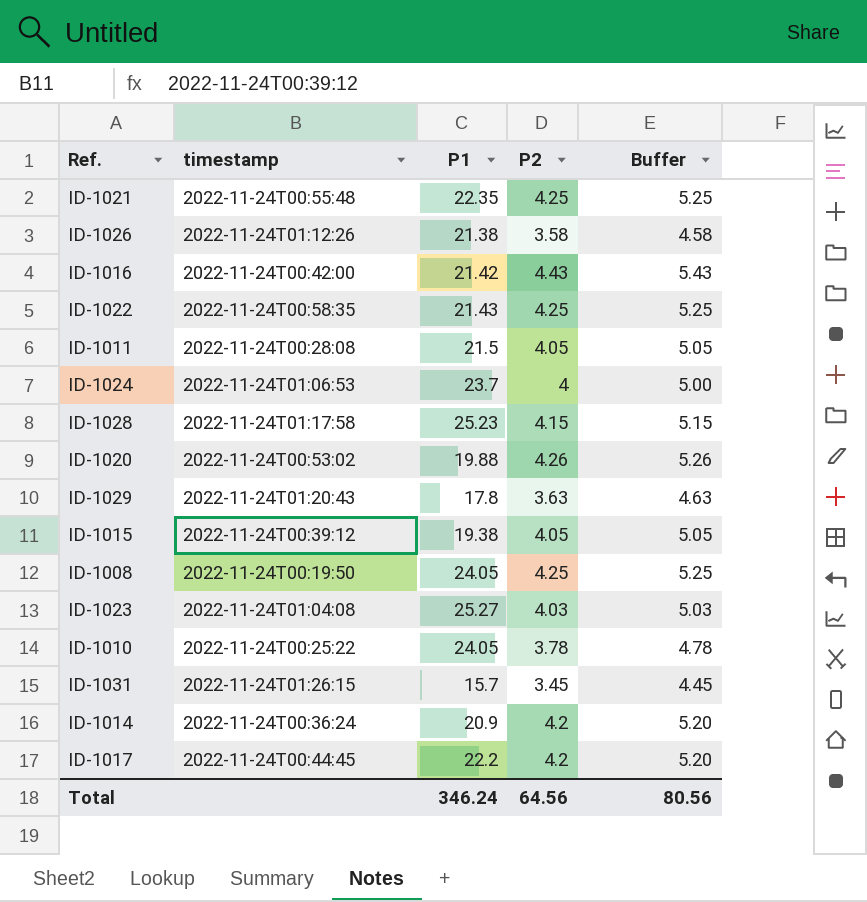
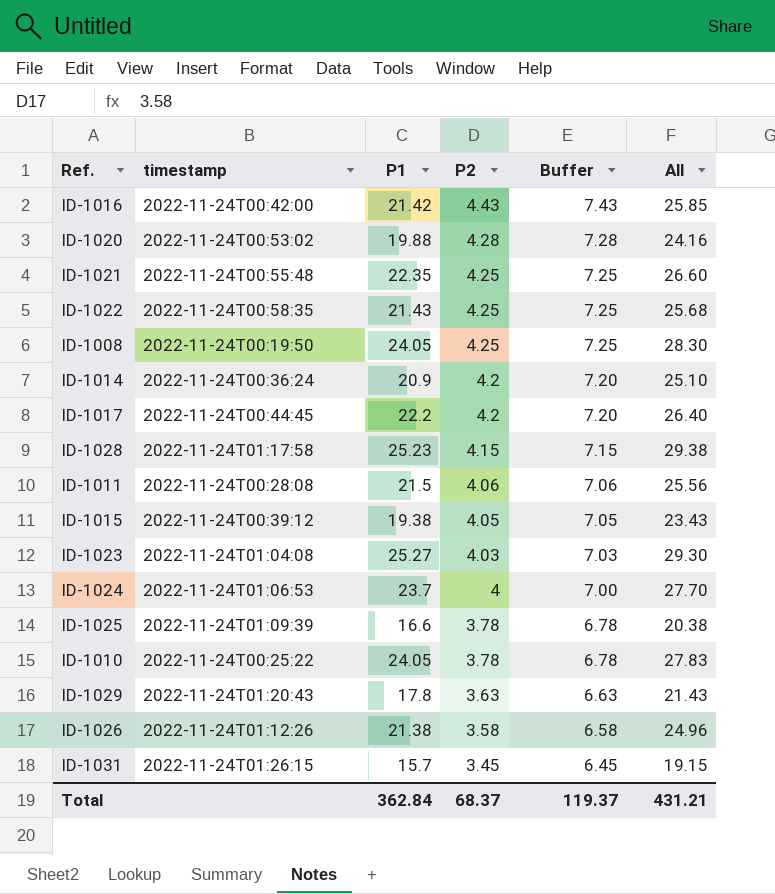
row order: none -> P2 descending
column Buffer | formula: [P2] + 1 -> [P2] + 3
column All | formula: none -> [P1] + [P2]
ID-1020 | P2: 4.26 -> 4.28
ID-1011 | P2: 4.05 -> 4.06
row ID-1025: none -> 2022-11-24T01:09:39 | 16.6 | 3.78 | 6.78 | 20.38
Total | P1: 346.24 -> 362.84
Total | P2: 64.56 -> 68.37
Total | Buffer: 80.56 -> 119.37

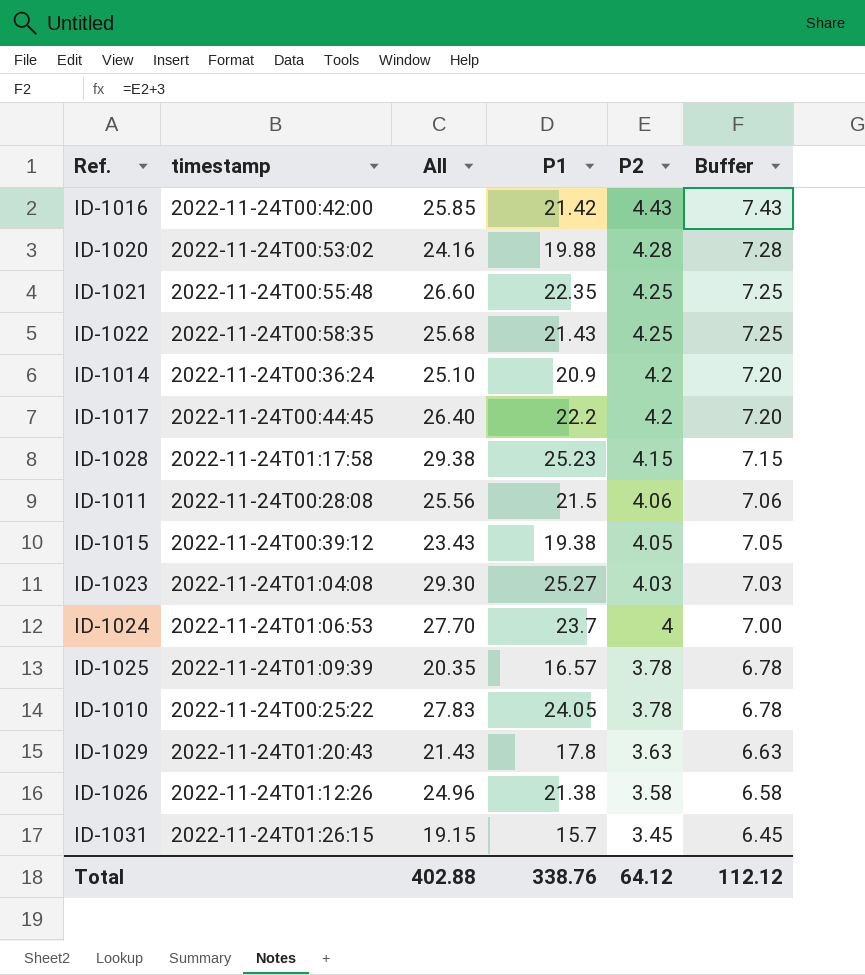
column All | position: 6 -> 3
row ID-1008: 2022-11-24T00:19:50 | 24.05 | 4.25 | 7.25 | 28.30 -> none
ID-1025 | All: 20.38 -> 20.35
ID-1025 | P1: 16.6 -> 16.57
Total | All: 431.21 -> 402.88
Total | P1: 362.84 -> 338.76
Total | P2: 68.37 -> 64.12
Total | Buffer: 119.37 -> 112.12

